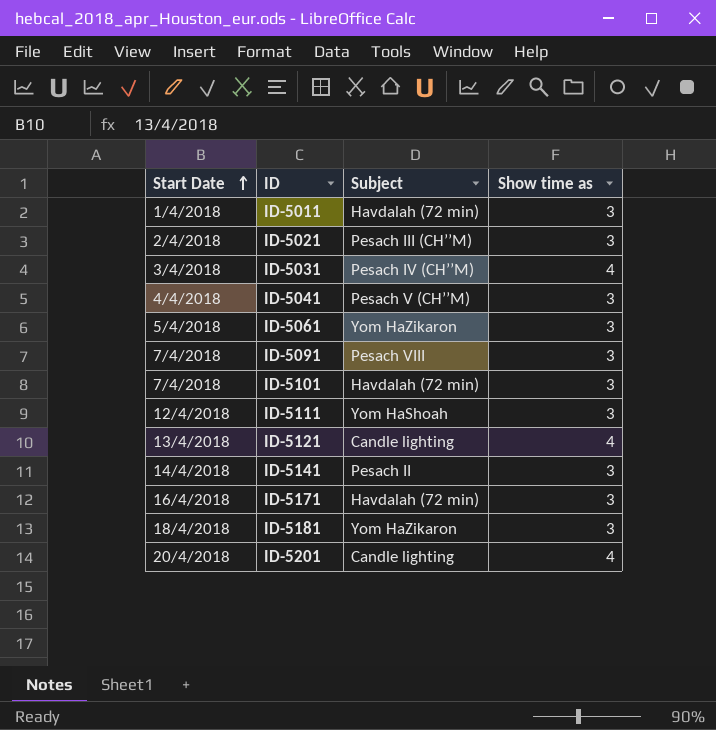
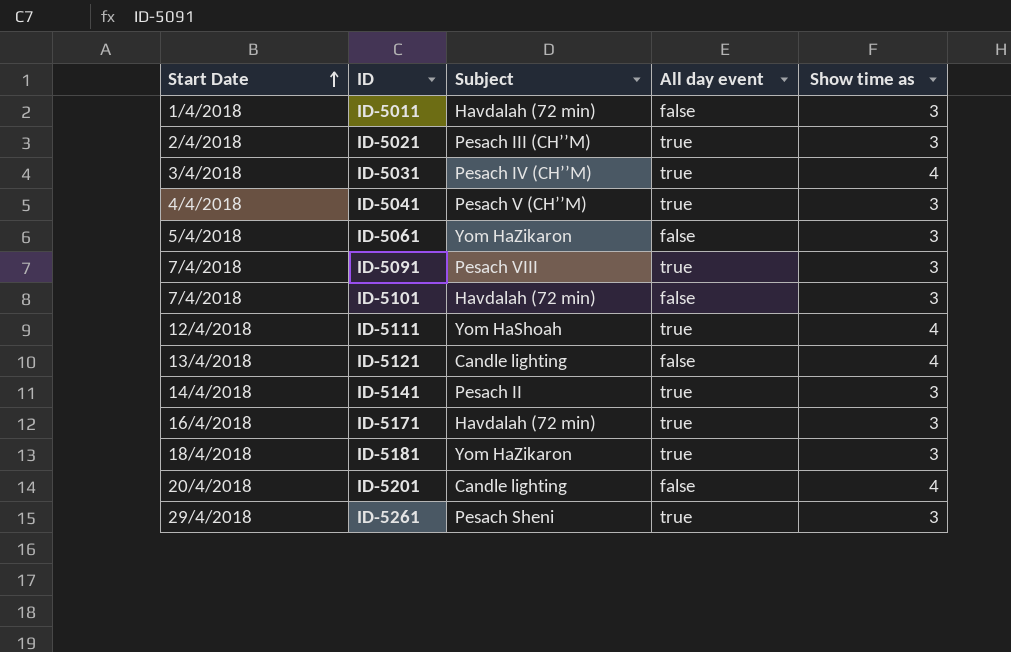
column All day event | position: none -> 4
ID-5111 | Show time as: 3 -> 4
row ID-5261: none -> 29/4/2018 | Pesach Sheni | true | 3

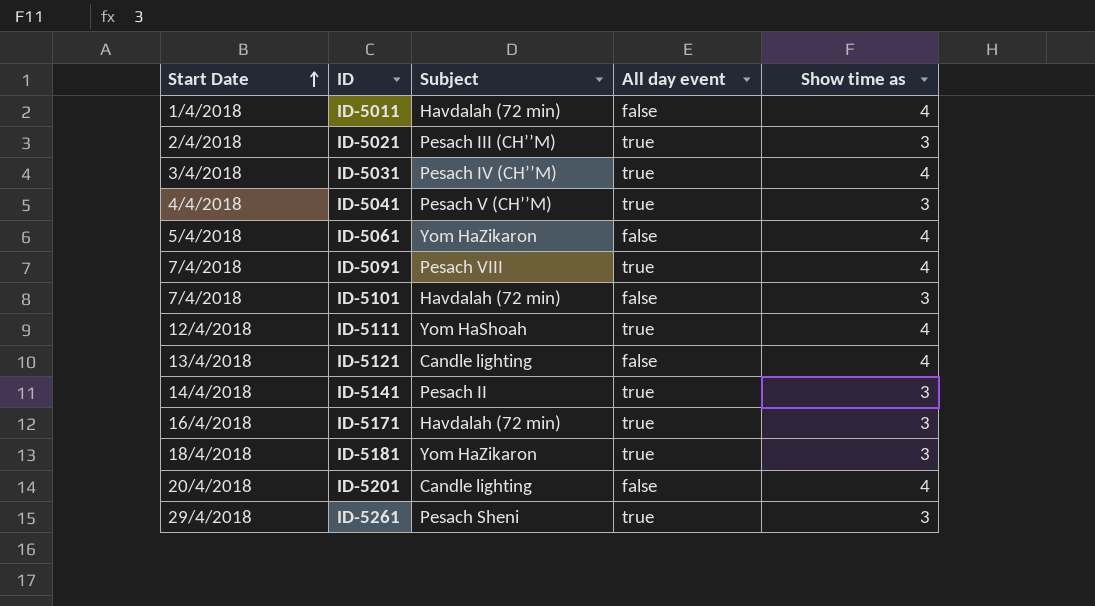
ID-5011 | Show time as: 3 -> 4
ID-5061 | Show time as: 3 -> 4
ID-5091 | Show time as: 3 -> 4

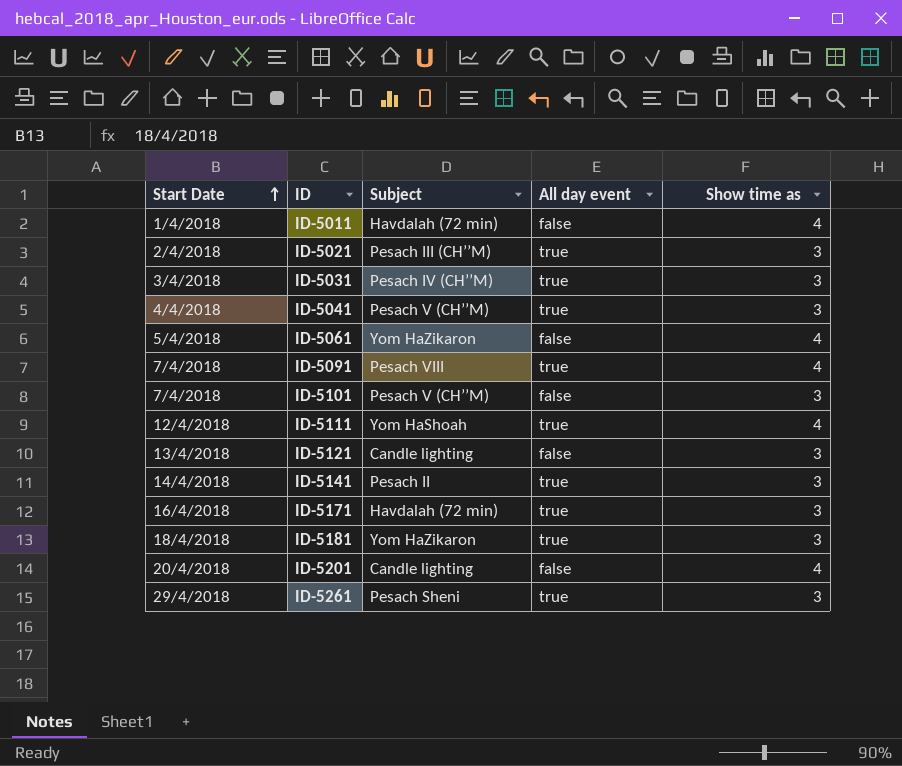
ID-5031 | Show time as: 4 -> 3
ID-5101 | Subject: Havdalah (72 min) -> Pesach V (CH’’M)
ID-5121 | Show time as: 4 -> 3

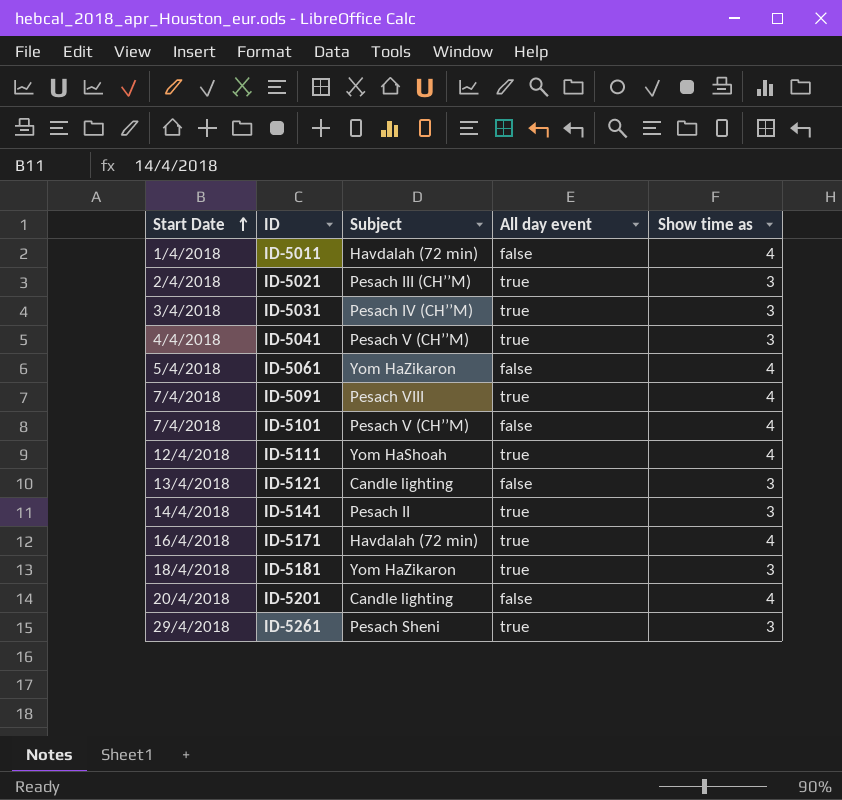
ID-5101 | Show time as: 3 -> 4
ID-5171 | Show time as: 3 -> 4

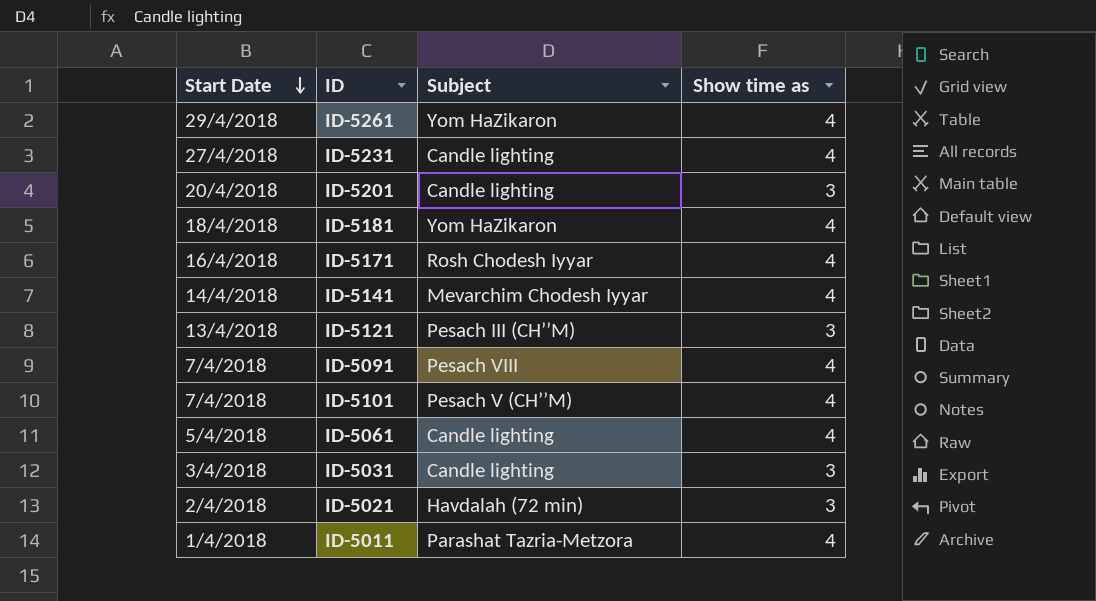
row order: Start Date ascending -> Start Date descending
column All day event | position: 4 -> none
row ID-5041: 4/4/2018 | Pesach V (CH’’M) | true | 3 -> none
row ID-5111: 12/4/2018 | Yom HaShoah | true | 4 -> none
ID-5261 | Subject: Pesach Sheni -> Yom HaZikaron
ID-5261 | Show time as: 3 -> 4
row ID-5231: none -> 27/4/2018 | Candle lighting | 4
ID-5201 | Show time as: 4 -> 3
ID-5181 | Show time as: 3 -> 4
ID-5171 | Subject: Havdalah (72 min) -> Rosh Chodesh Iyyar
ID-5141 | Subject: Pesach II -> Mevarchim Chodesh Iyyar
ID-5141 | Show time as: 3 -> 4
ID-5121 | Subject: Candle lighting -> Pesach III (CH’’M)
ID-5061 | Subject: Yom HaZikaron -> Candle lighting
ID-5031 | Subject: Pesach IV (CH’’M) -> Candle lighting
ID-5021 | Subject: Pesach III (CH’’M) -> Havdalah (72 min)
ID-5011 | Subject: Havdalah (72 min) -> Parashat Tazria-Metzora

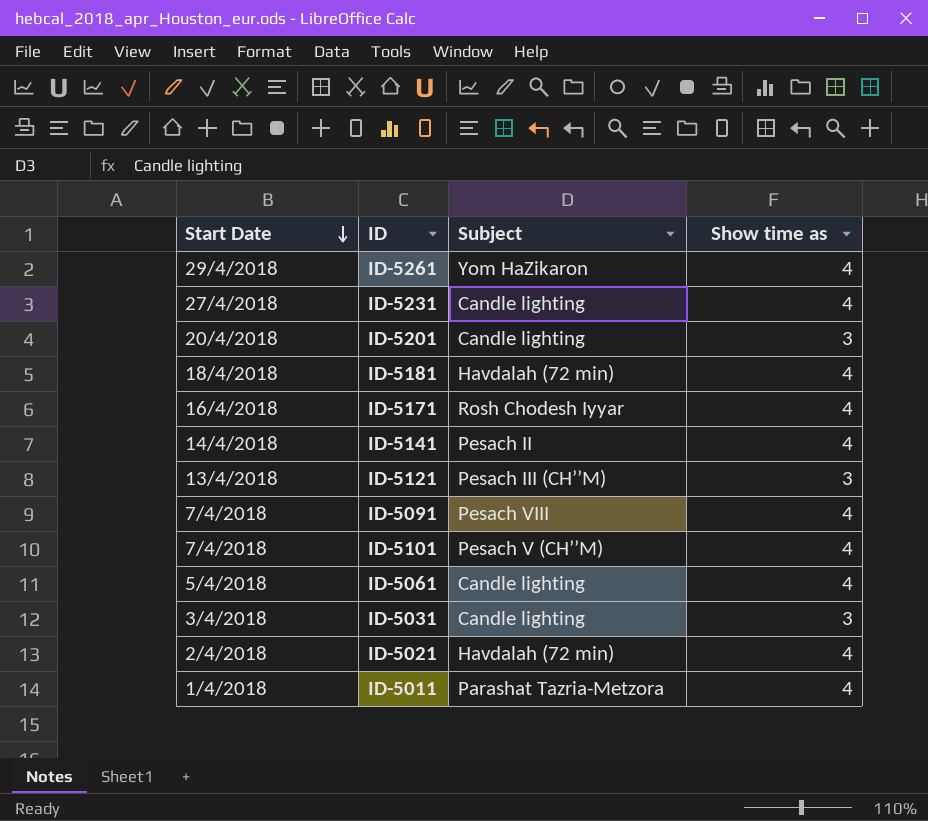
ID-5181 | Subject: Yom HaZikaron -> Havdalah (72 min)
ID-5141 | Subject: Mevarchim Chodesh Iyyar -> Pesach II
ID-5021 | Show time as: 3 -> 4

